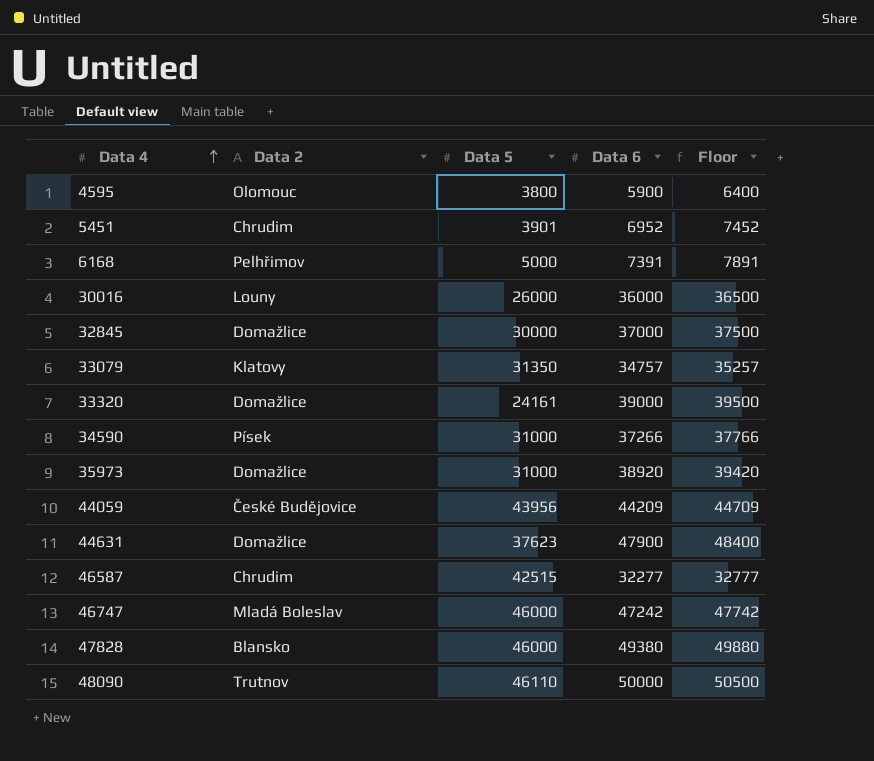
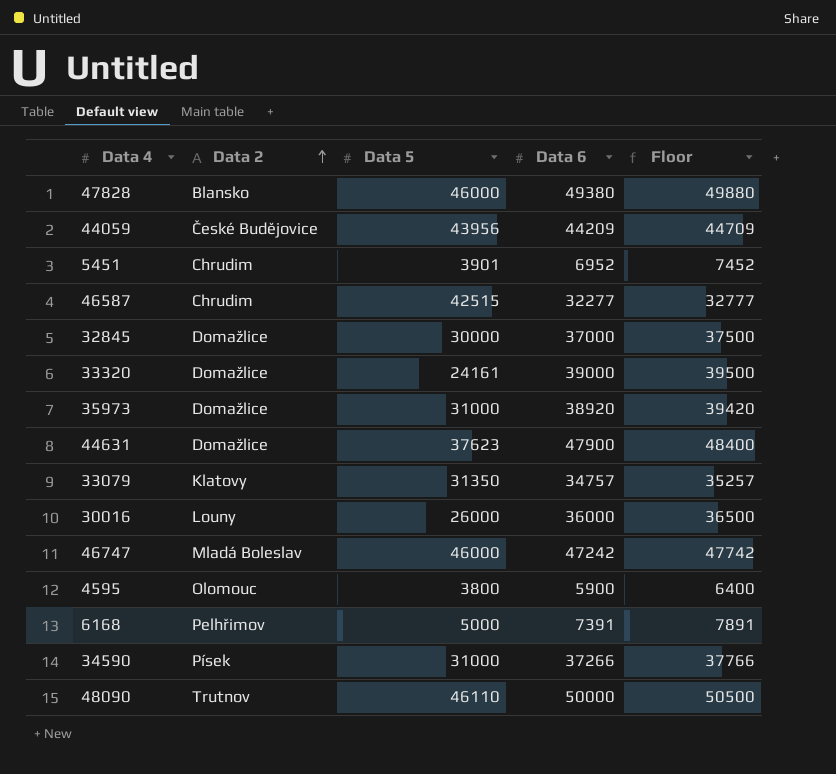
row order: Data 4 ascending -> Data 2 ascending

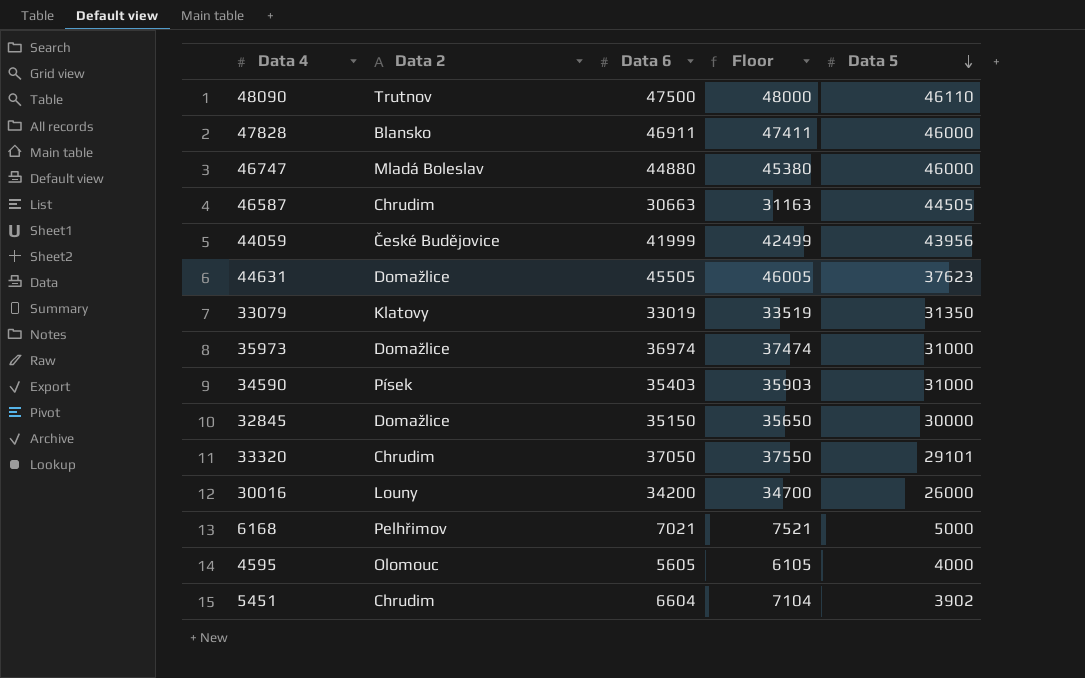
row order: Data 2 ascending -> Data 5 descending
column Data 5 | position: 3 -> 5
48090 | Data 6: 50000 -> 47500
48090 | Floor: 50500 -> 48000
47828 | Data 6: 49380 -> 46911
47828 | Floor: 49880 -> 47411
46747 | Data 6: 47242 -> 44880
46747 | Floor: 47742 -> 45380
46587 | Data 6: 32277 -> 30663
46587 | Floor: 32777 -> 31163
46587 | Data 5: 42515 -> 44505
44059 | Data 6: 44209 -> 41999
44059 | Floor: 44709 -> 42499
44631 | Data 6: 47900 -> 45505
44631 | Floor: 48400 -> 46005
33079 | Data 6: 34757 -> 33019
33079 | Floor: 35257 -> 33519
35973 | Data 6: 38920 -> 36974
35973 | Floor: 39420 -> 37474
34590 | Data 6: 37266 -> 35403
34590 | Floor: 37766 -> 35903
32845 | Data 6: 37000 -> 35150
32845 | Floor: 37500 -> 35650
33320 | Data 2: Domažlice -> Chrudim
33320 | Data 6: 39000 -> 37050
33320 | Floor: 39500 -> 37550
33320 | Data 5: 24161 -> 29101
30016 | Data 6: 36000 -> 34200
30016 | Floor: 36500 -> 34700
6168 | Data 6: 7391 -> 7021
6168 | Floor: 7891 -> 7521
4595 | Data 6: 5900 -> 5605
4595 | Floor: 6400 -> 6105
4595 | Data 5: 3800 -> 4000
5451 | Data 6: 6952 -> 6604
5451 | Floor: 7452 -> 7104
5451 | Data 5: 3901 -> 3902

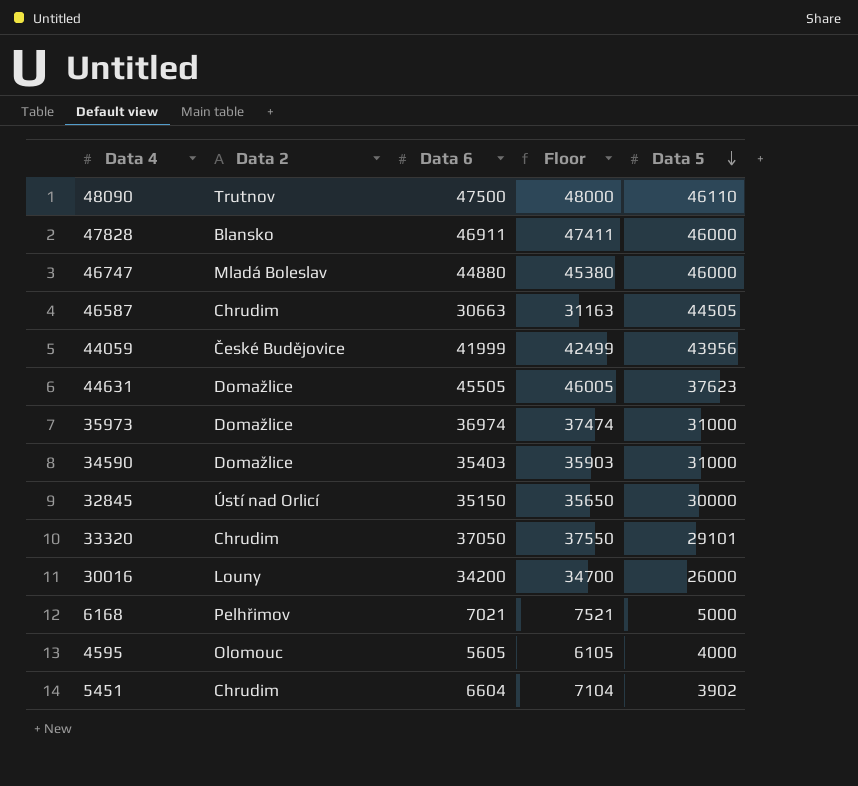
row 33079: Klatovy | 33019 | 33519 | 31350 -> none
34590 | Data 2: Písek -> Domažlice
32845 | Data 2: Domažlice -> Ústí nad Orlicí

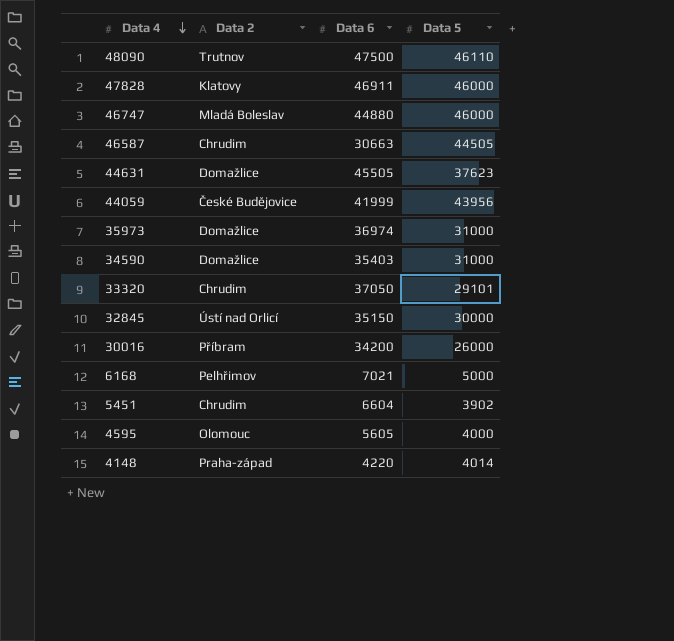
row order: Data 5 descending -> Data 4 descending
column Floor | formula: [Data 6] + 500 -> none
47828 | Data 2: Blansko -> Klatovy
30016 | Data 2: Louny -> Příbram
row 4148: none -> Praha-západ | 4220 | 4014

